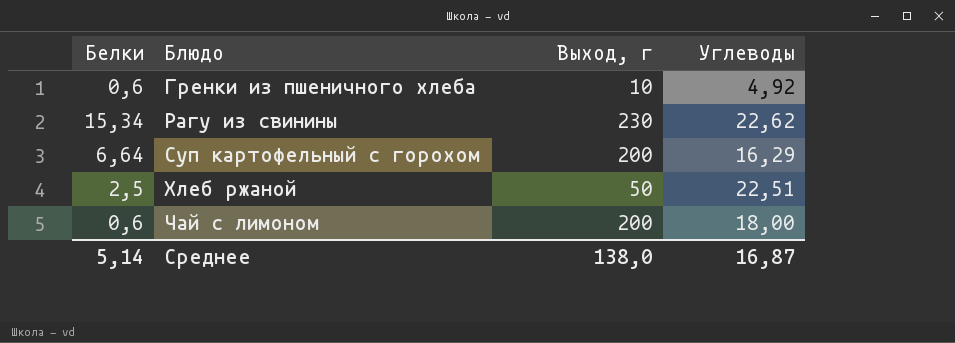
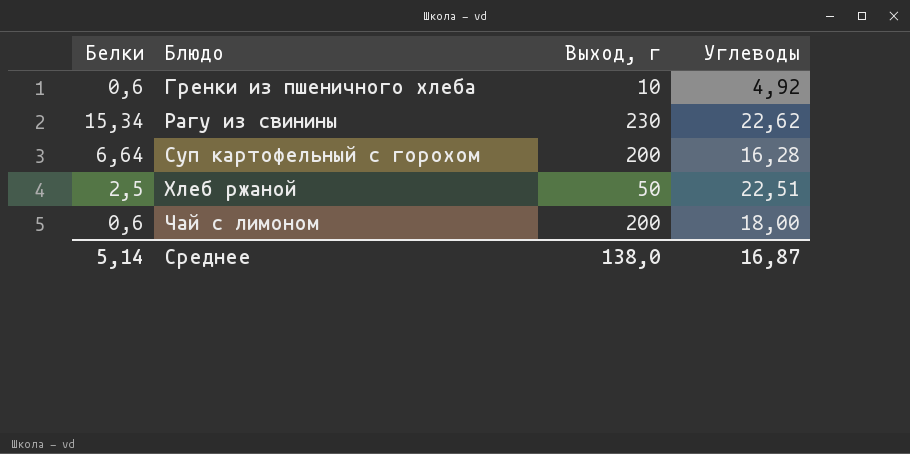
Суп картофельный с горохом | Углеводы: 16,29 -> 16,28

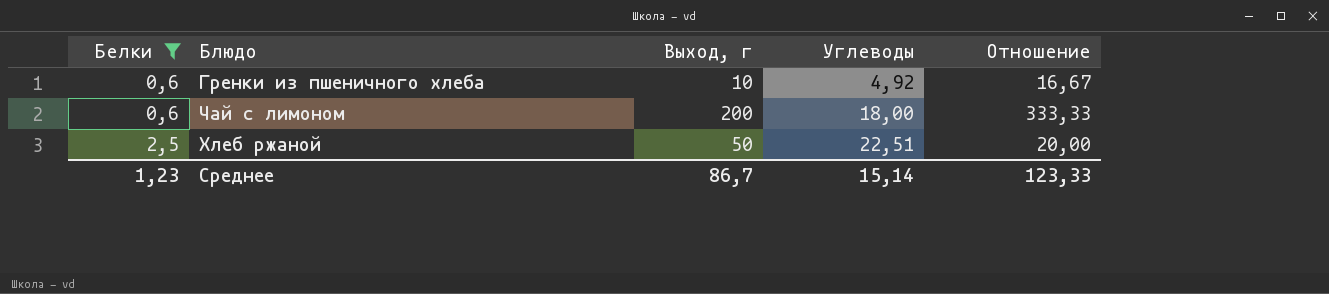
filter: none -> Белки <= 2,5
row order: Блюдо ascending -> Белки ascending
column Отношение | formula: none -> [Выход, г] / [Белки]
Среднее | Белки: 5,14 -> 1,23
Среднее | Выход, г: 138,0 -> 86,7
Среднее | Углеводы: 16,87 -> 15,14

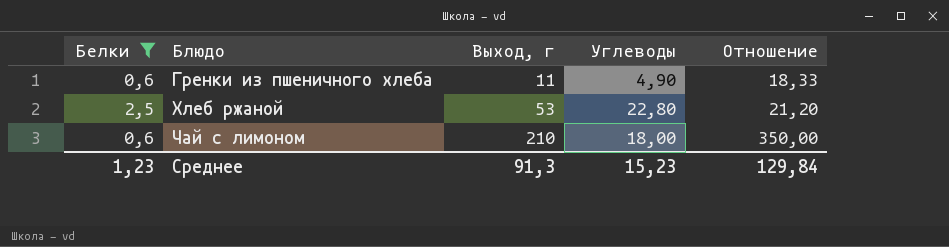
row order: Белки ascending -> Блюдо ascending
Гренки из пшеничного хлеба | Выход, г: 10 -> 11
Гренки из пшеничного хлеба | Углеводы: 4,92 -> 4,90
Гренки из пшеничного хлеба | Отношение: 16,67 -> 18,33
Хлеб ржаной | Выход, г: 50 -> 53
Хлеб ржаной | Углеводы: 22,51 -> 22,80
Хлеб ржаной | Отношение: 20,00 -> 21,20
Чай с лимоном | Выход, г: 200 -> 210
Чай с лимоном | Отношение: 333,33 -> 350,00
Среднее | Выход, г: 86,7 -> 91,3
Среднее | Углеводы: 15,14 -> 15,23
Среднее | Отношение: 123,33 -> 129,84

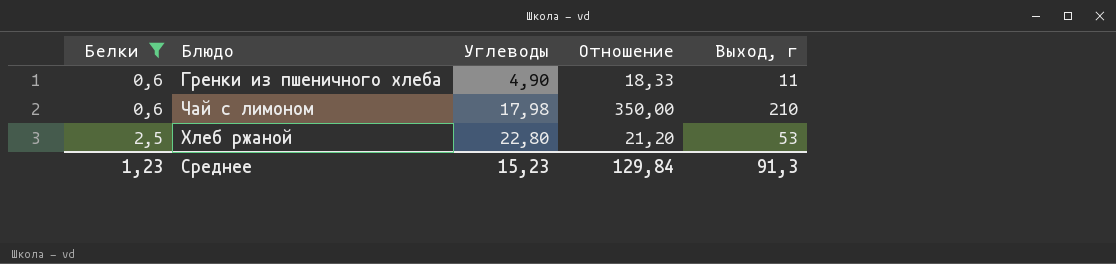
row order: Блюдо ascending -> Белки ascending
column Выход, г | position: 3 -> 5
Чай с лимоном | Углеводы: 18,00 -> 17,98

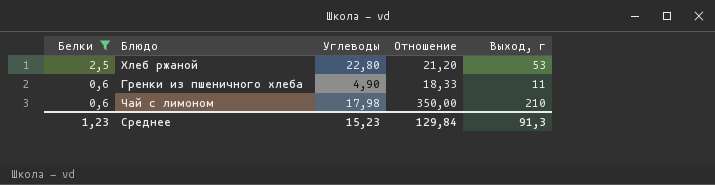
row order: Белки ascending -> Белки descending

